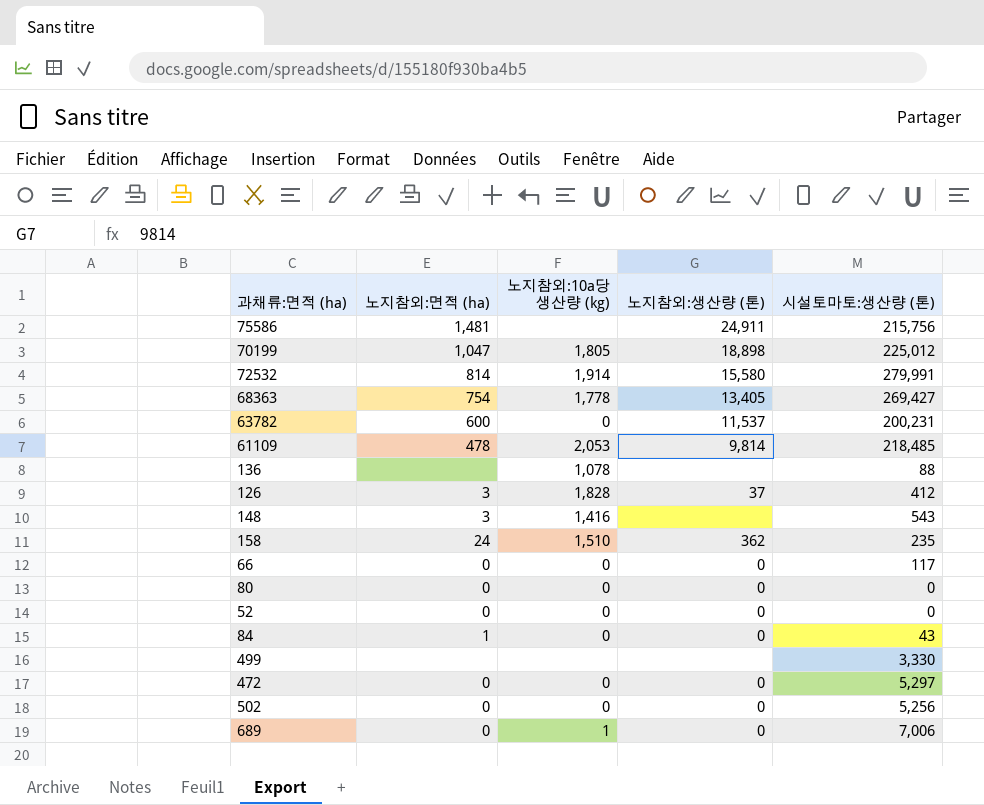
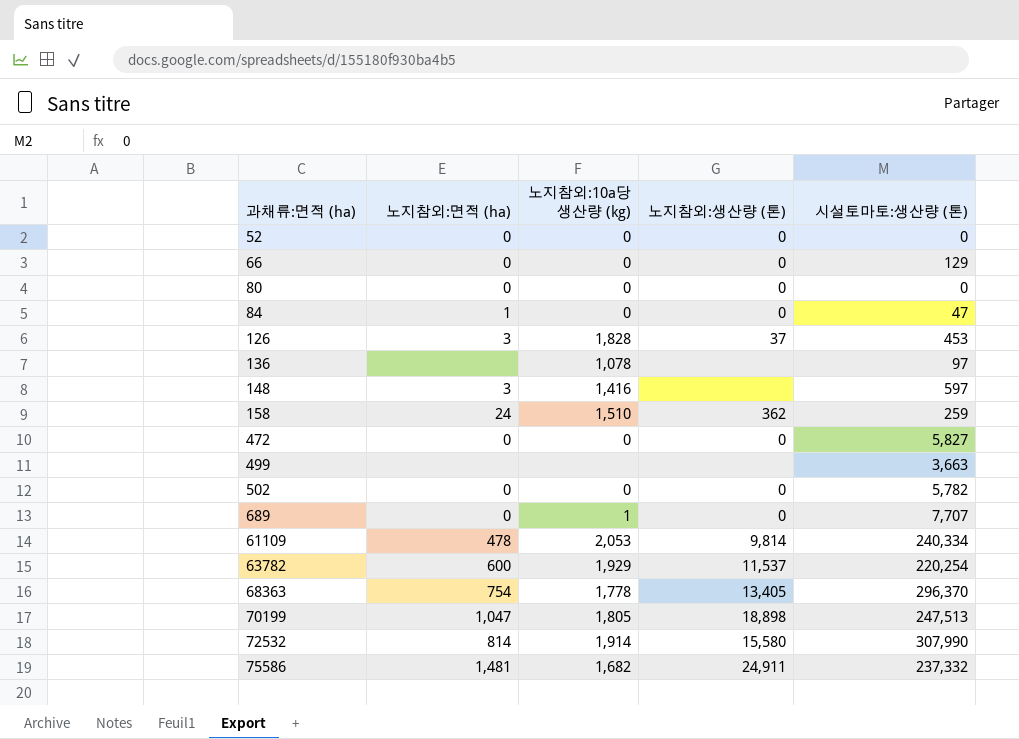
row order: none -> 과채류:면적 (ha) ascending
66 | 시설토마토:생산량 (톤): 117 -> 129
84 | 시설토마토:생산량 (톤): 43 -> 47
126 | 시설토마토:생산량 (톤): 412 -> 453
136 | 시설토마토:생산량 (톤): 88 -> 97
148 | 시설토마토:생산량 (톤): 543 -> 597
158 | 시설토마토:생산량 (톤): 235 -> 259
472 | 시설토마토:생산량 (톤): 5,297 -> 5,827
499 | 시설토마토:생산량 (톤): 3,330 -> 3,663
502 | 시설토마토:생산량 (톤): 5,256 -> 5,782
689 | 시설토마토:생산량 (톤): 7,006 -> 7,707
61109 | 시설토마토:생산량 (톤): 218,485 -> 240,334
63782 | 노지참외:10a당 생산량 (kg): 0 -> 1,929
63782 | 시설토마토:생산량 (톤): 200,231 -> 220,254
68363 | 시설토마토:생산량 (톤): 269,427 -> 296,370
70199 | 시설토마토:생산량 (톤): 225,012 -> 247,513
72532 | 시설토마토:생산량 (톤): 279,991 -> 307,990
75586 | 노지참외:10a당 생산량 (kg): none -> 1,682
75586 | 시설토마토:생산량 (톤): 215,756 -> 237,332

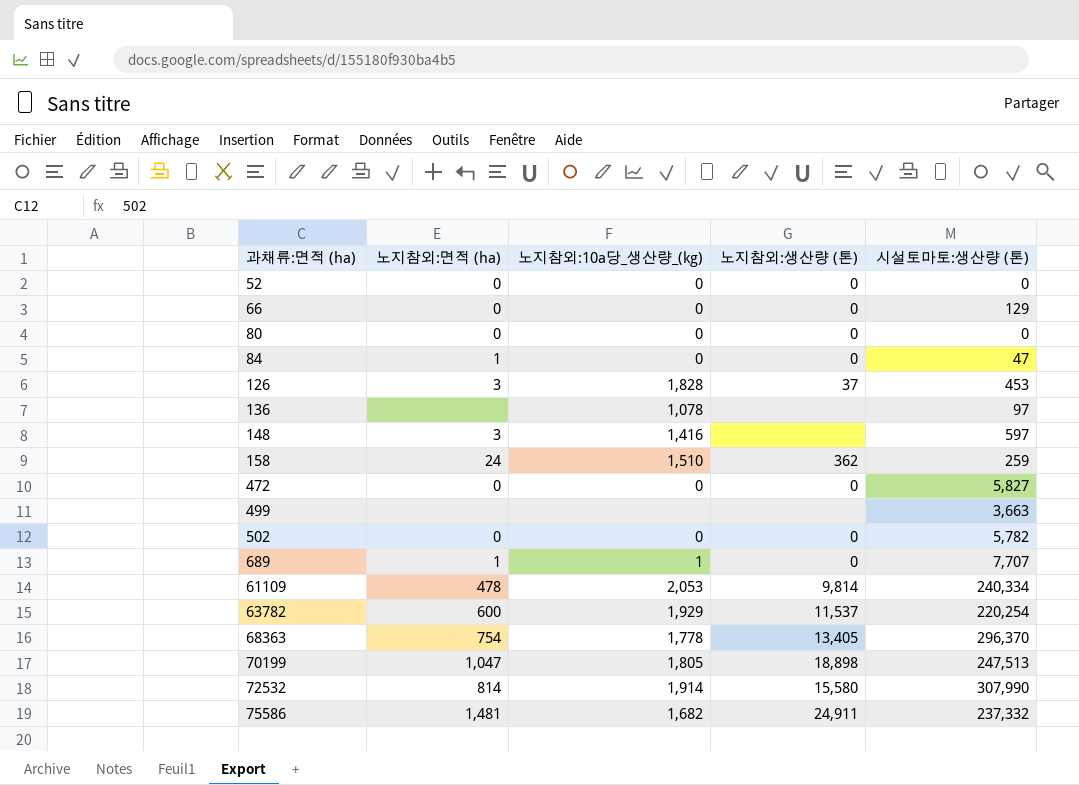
column name: 노지참외:10a당 생산량 (kg) -> 노지참외:10a당_생산량_(kg)
689 | 노지참외:면적 (ha): 0 -> 1

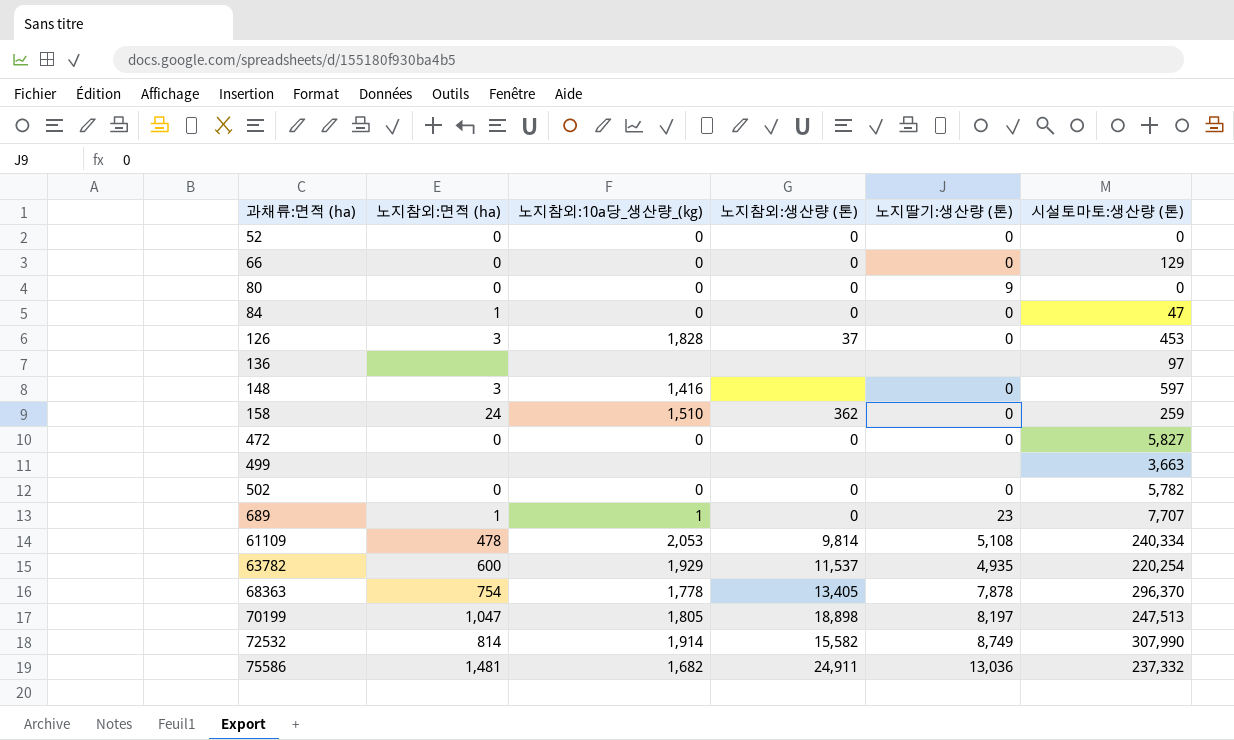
column 노지딸기:생산량 (톤) | position: none -> 5
136 | 노지참외:10a당_생산량_(kg): 1,078 -> none
72532 | 노지참외:생산량 (톤): 15,580 -> 15,582

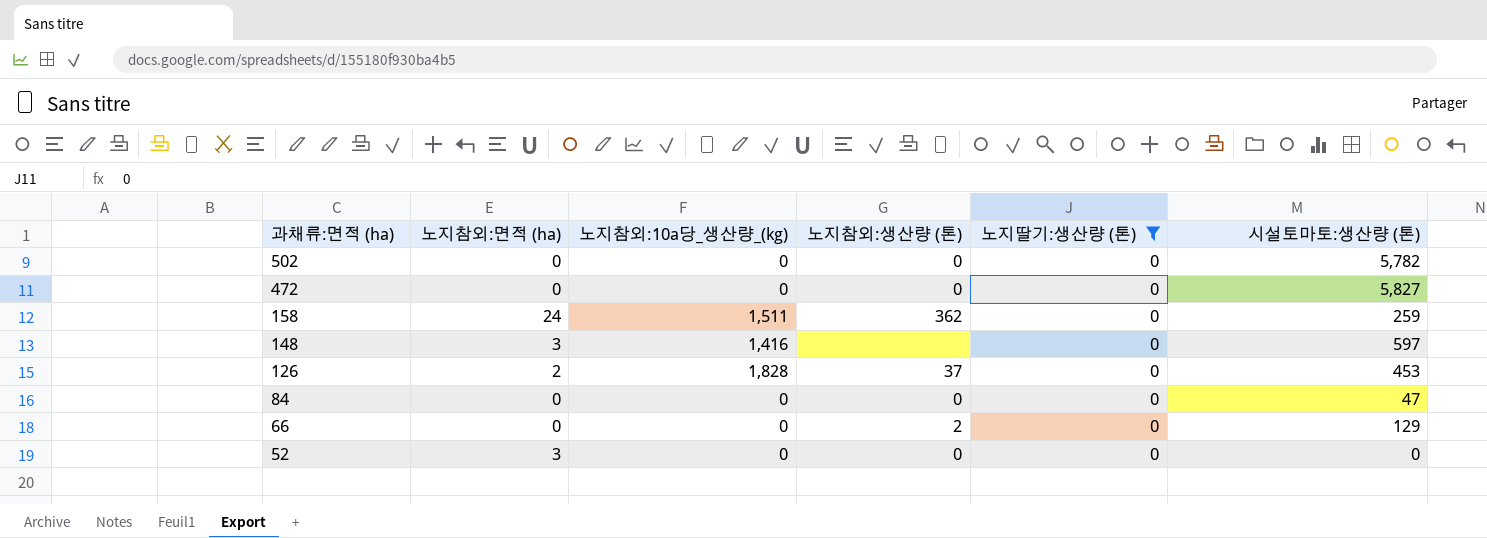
filter: none -> 노지딸기:생산량 (톤) = 0
row order: 과채류:면적 (ha) ascending -> 과채류:면적 (ha) descending
158 | 노지참외:10a당_생산량_(kg): 1,510 -> 1,511
126 | 노지참외:면적 (ha): 3 -> 2
84 | 노지참외:면적 (ha): 1 -> 0
66 | 노지참외:생산량 (톤): 0 -> 2
52 | 노지참외:면적 (ha): 0 -> 3

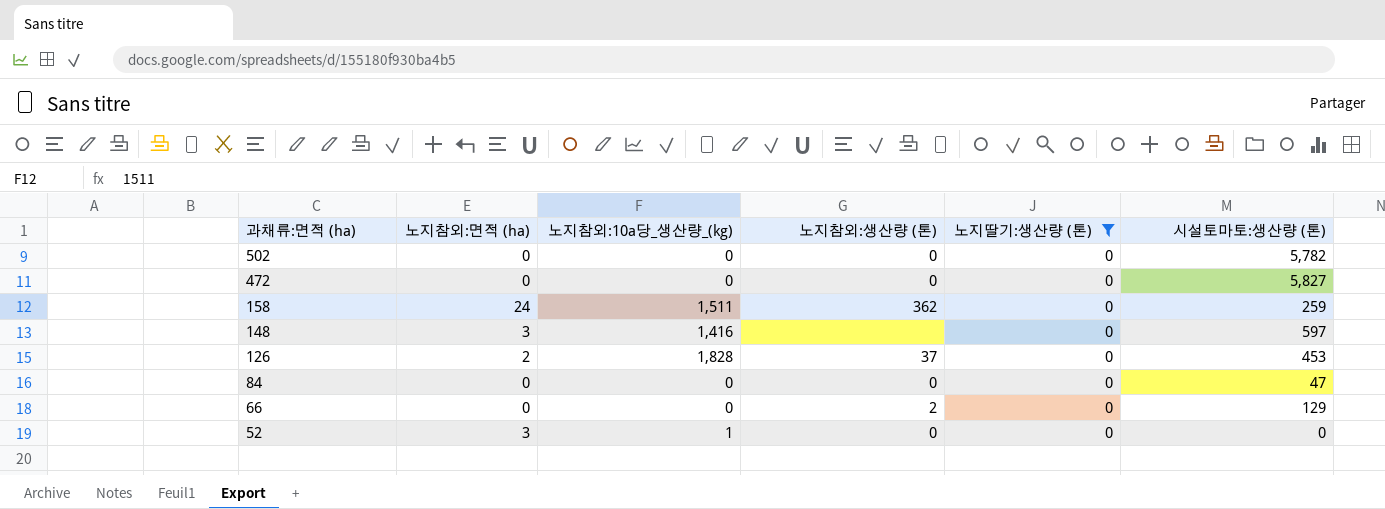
52 | 노지참외:10a당_생산량_(kg): 0 -> 1

